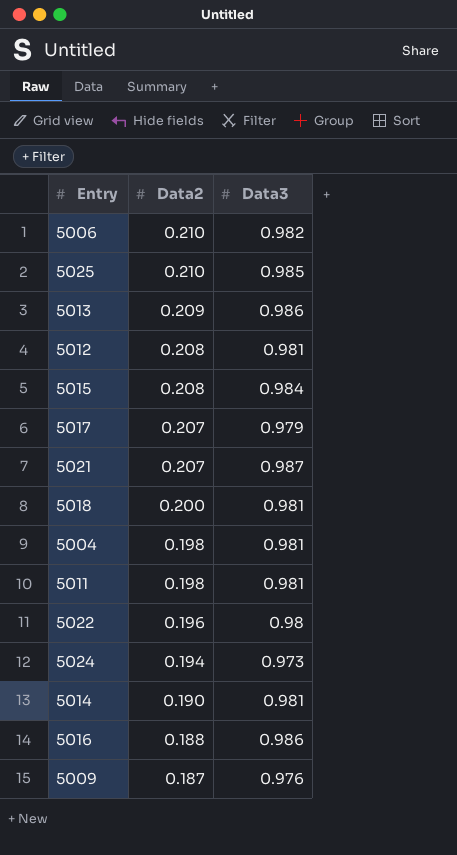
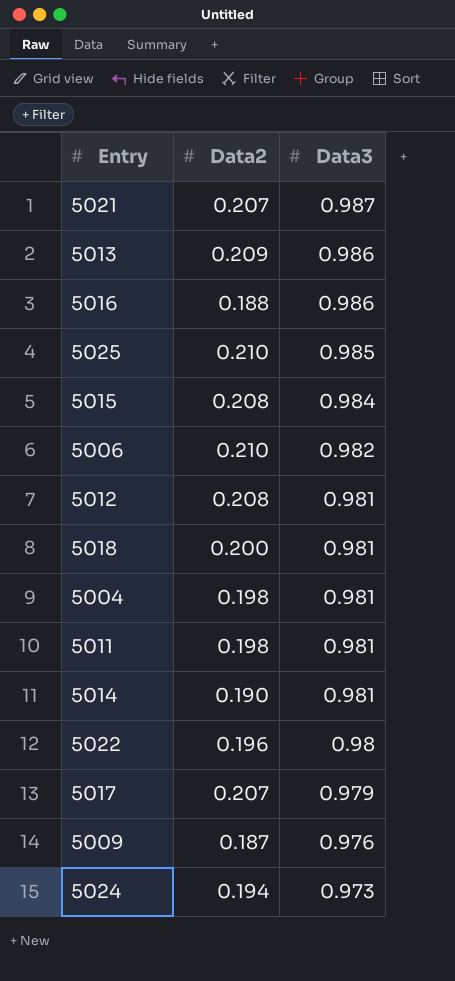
row order: Data2 descending -> Data3 descending

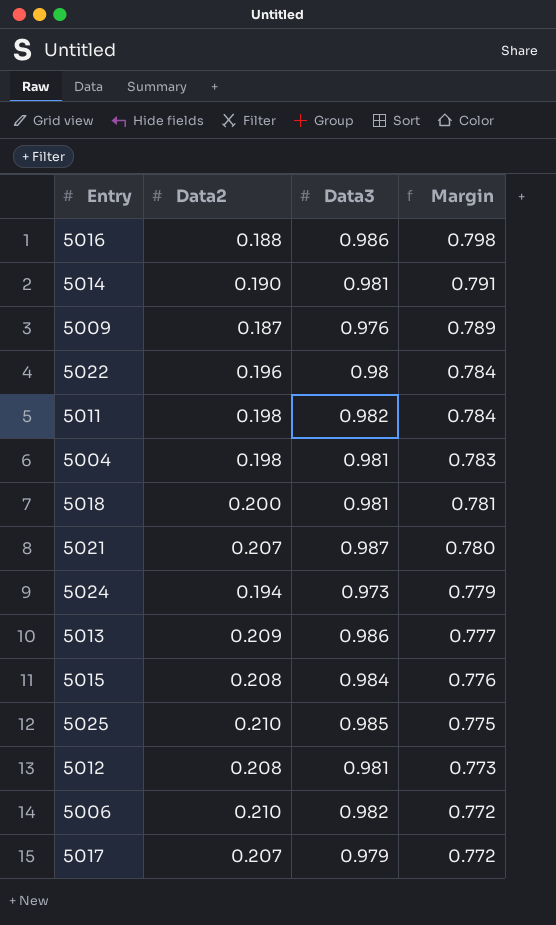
row order: Data3 descending -> Margin descending
column Margin | formula: none -> [Data3] - [Data2]
5011 | Data3: 0.981 -> 0.982

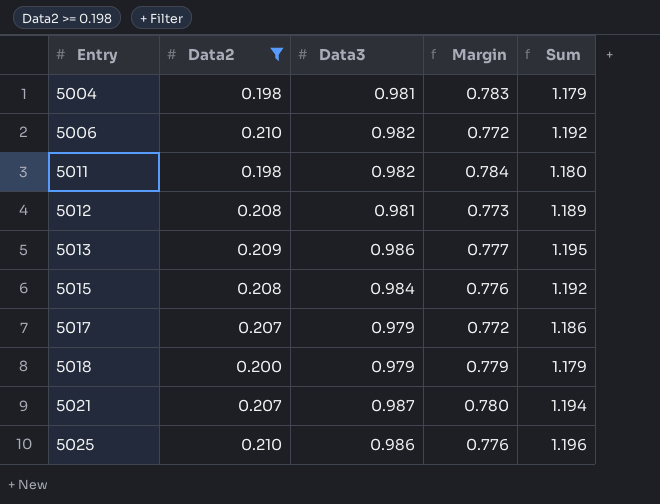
filter: none -> Data2 >= 0.198
row order: Margin descending -> Entry ascending
column Sum | formula: none -> [Data2] + [Data3]
5018 | Data3: 0.981 -> 0.979
5018 | Margin: 0.781 -> 0.779
5025 | Data3: 0.985 -> 0.986
5025 | Margin: 0.775 -> 0.776

